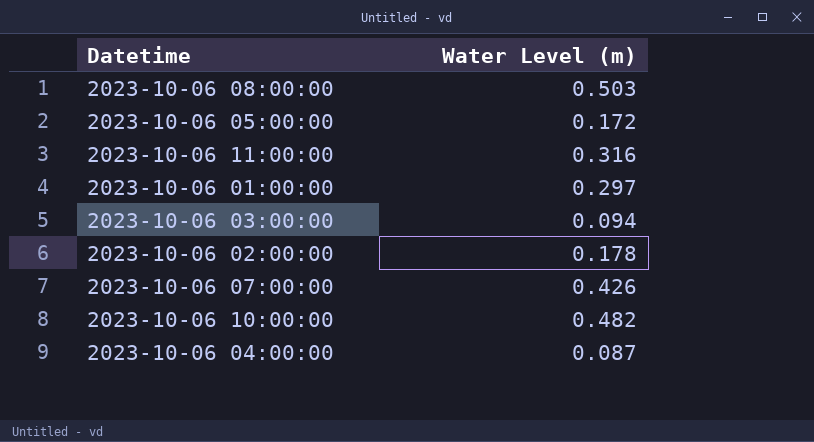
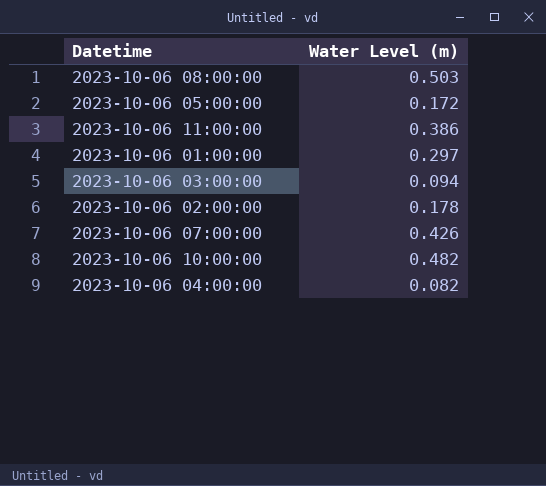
2023-10-06 11:00:00 | Water Level (m): 0.316 -> 0.386
2023-10-06 04:00:00 | Water Level (m): 0.087 -> 0.082

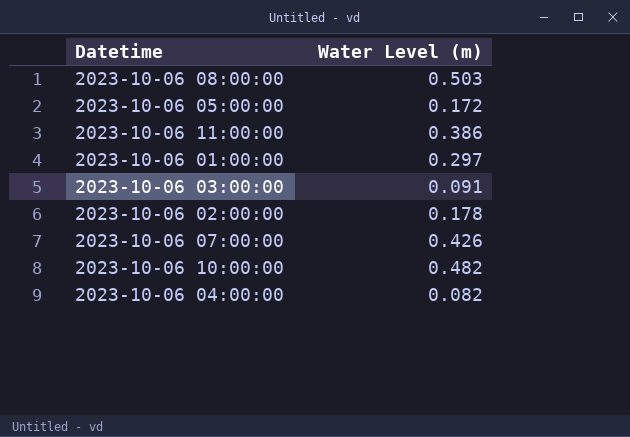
2023-10-06 03:00:00 | Water Level (m): 0.094 -> 0.091

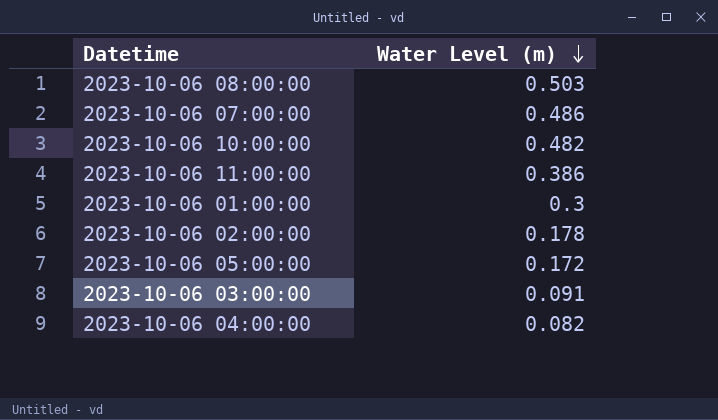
row order: none -> Water Level (m) descending
2023-10-06 07:00:00 | Water Level (m): 0.426 -> 0.486
2023-10-06 01:00:00 | Water Level (m): 0.297 -> 0.3

